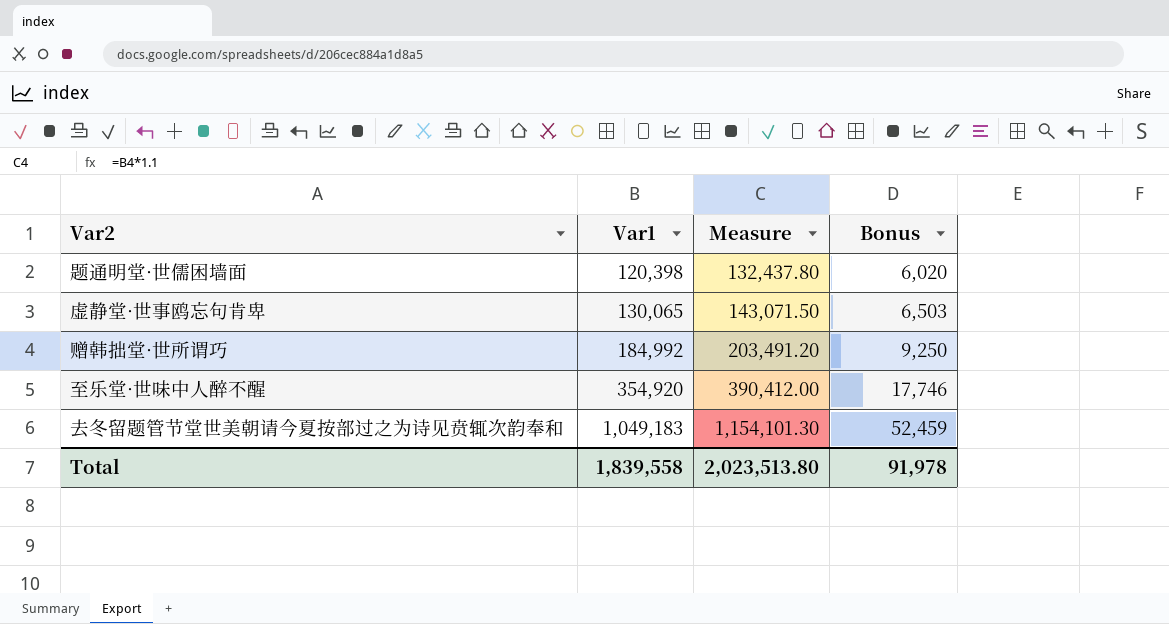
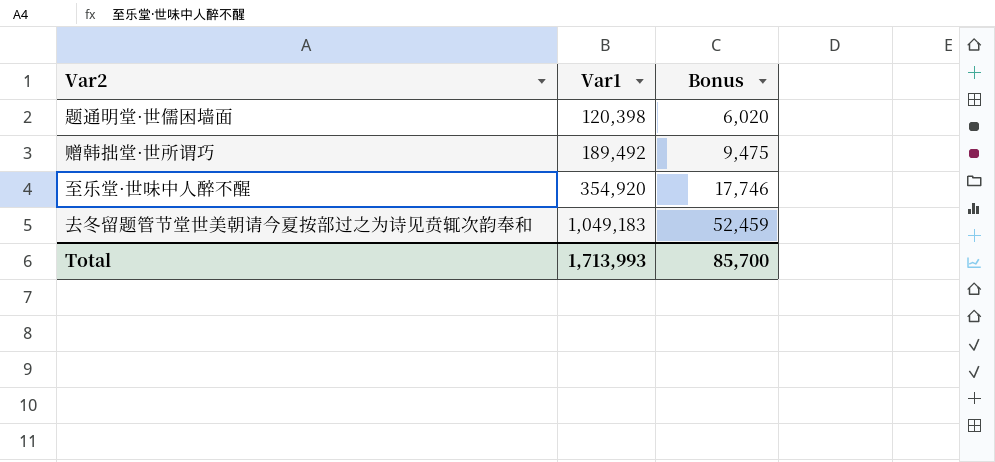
column Measure | formula: [Var1] * 1.1 -> none
row 虚静堂·世事鸥忘句肯卑: 130,065 | 143,071.50 | 6,503 -> none
赠韩拙堂·世所谓巧 | Var1: 184,992 -> 189,492
赠韩拙堂·世所谓巧 | Bonus: 9,250 -> 9,475
Total | Var1: 1,839,558 -> 1,713,993
Total | Bonus: 91,978 -> 85,700

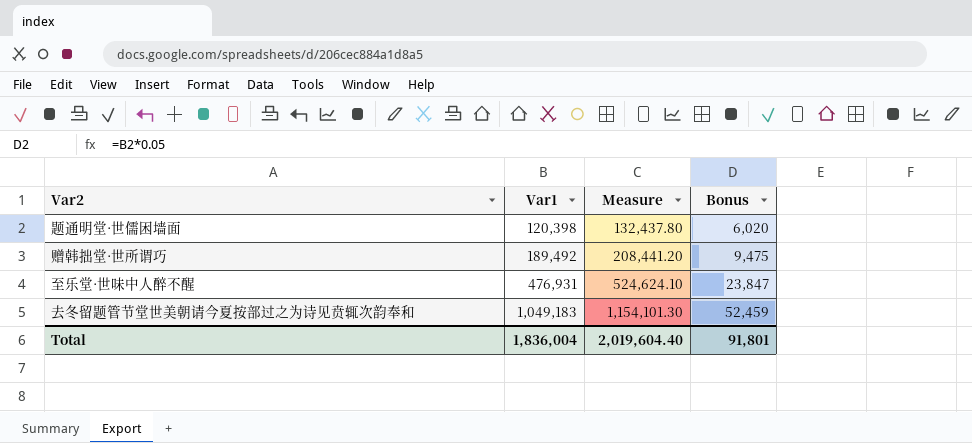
column Measure | formula: none -> [Var1] * 1.1
至乐堂·世味中人醉不醒 | Var1: 354,920 -> 476,931
至乐堂·世味中人醉不醒 | Bonus: 17,746 -> 23,847
Total | Var1: 1,713,993 -> 1,836,004
Total | Bonus: 85,700 -> 91,801

